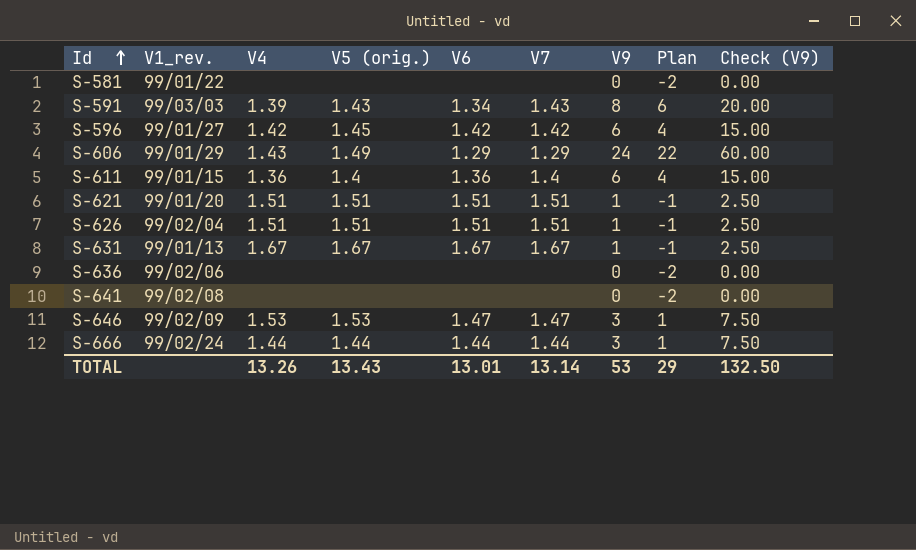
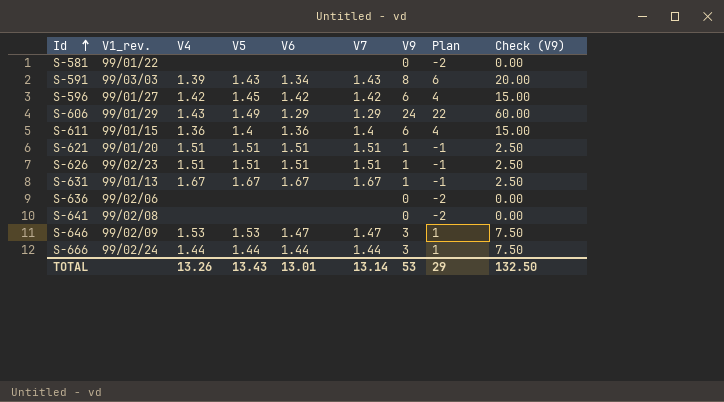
column name: V5 (orig.) -> V5
S-626 | V1_rev.: 99/02/04 -> 99/02/23

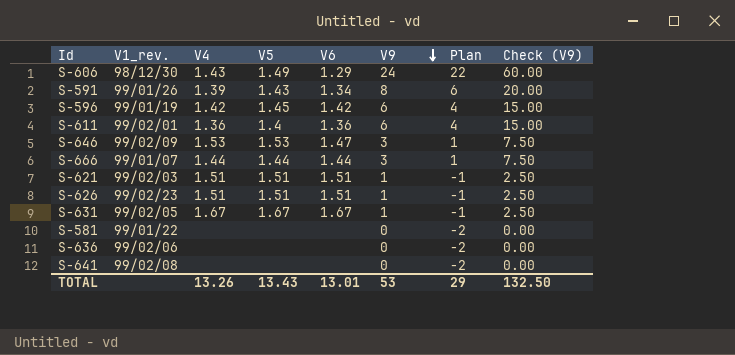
row order: Id ascending -> V9 descending
column V7 | position: 6 -> none
S-606 | V1_rev.: 99/01/29 -> 98/12/30
S-591 | V1_rev.: 99/03/03 -> 99/01/26
S-596 | V1_rev.: 99/01/27 -> 99/01/19
S-611 | V1_rev.: 99/01/15 -> 99/02/01
S-666 | V1_rev.: 99/02/24 -> 99/01/07
S-621 | V1_rev.: 99/01/20 -> 99/02/03
S-631 | V1_rev.: 99/01/13 -> 99/02/05

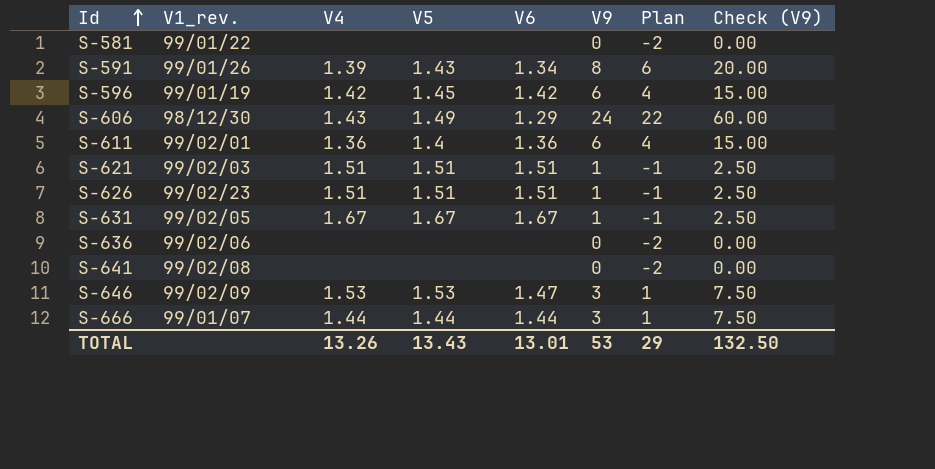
row order: V9 descending -> Id ascending

